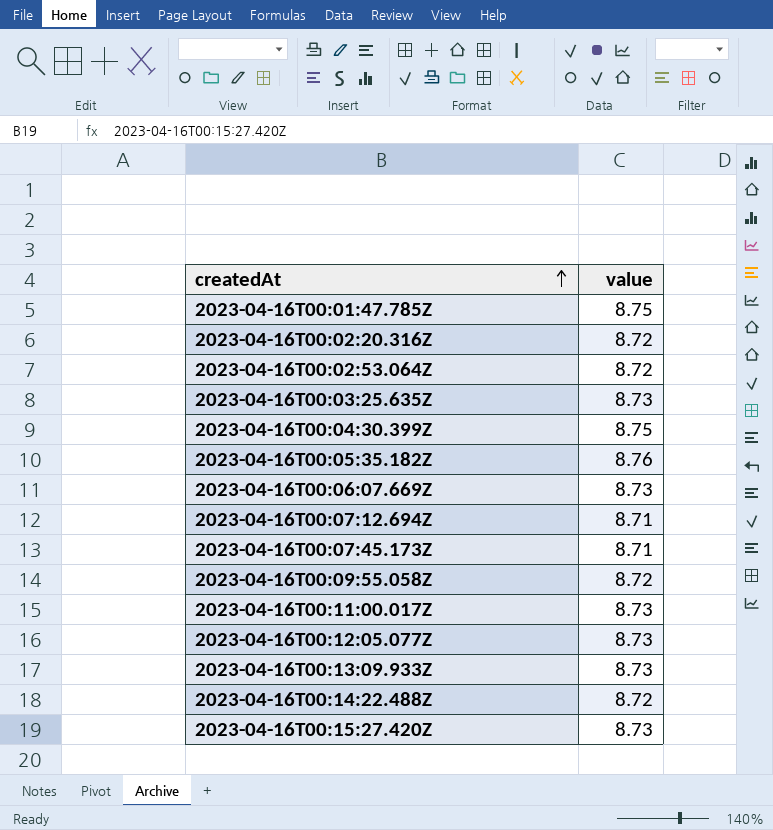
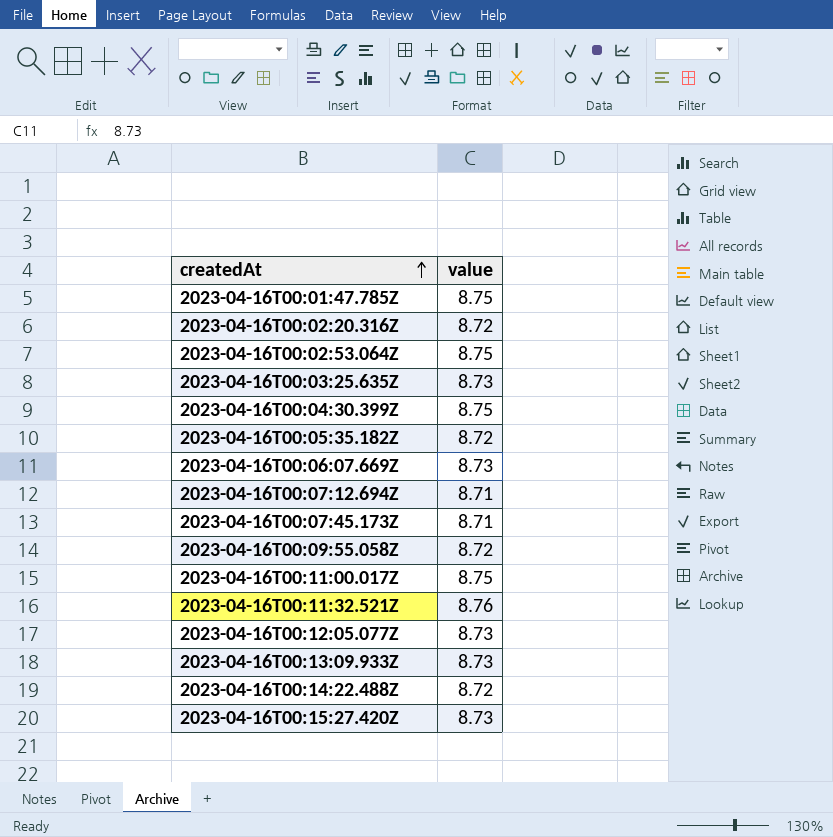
2023-04-16T00:02:53.064Z | value: 8.72 -> 8.75
2023-04-16T00:05:35.182Z | value: 8.76 -> 8.72
2023-04-16T00:11:00.017Z | value: 8.73 -> 8.75
row 2023-04-16T00:11:32.521Z: none -> 8.76

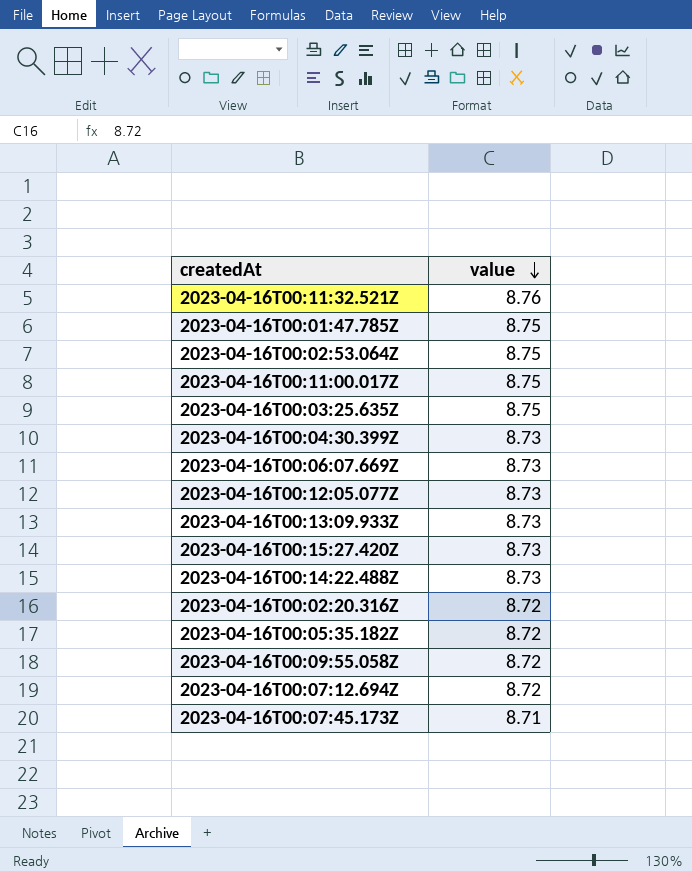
row order: createdAt ascending -> value descending
2023-04-16T00:03:25.635Z | value: 8.73 -> 8.75
2023-04-16T00:04:30.399Z | value: 8.75 -> 8.73
2023-04-16T00:14:22.488Z | value: 8.72 -> 8.73
2023-04-16T00:07:12.694Z | value: 8.71 -> 8.72

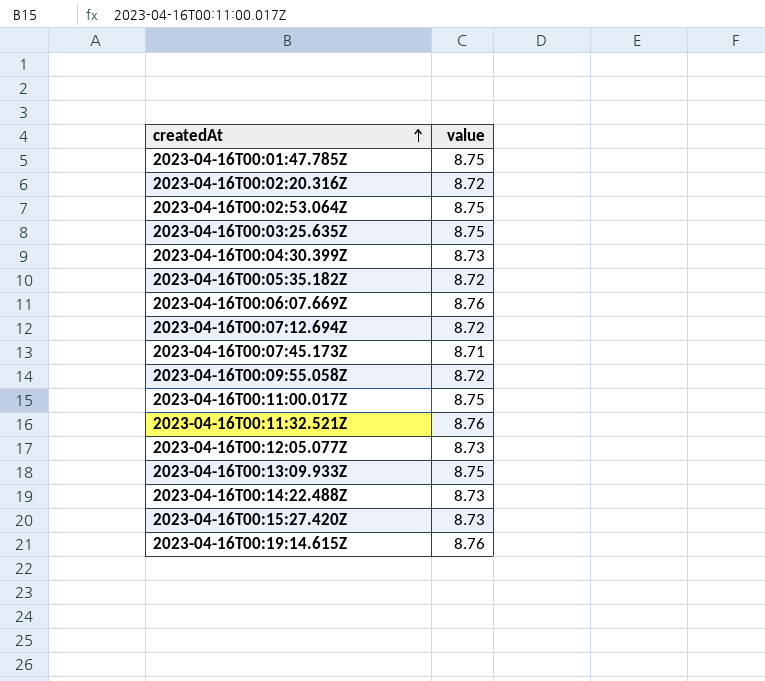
row order: value descending -> createdAt ascending
2023-04-16T00:06:07.669Z | value: 8.73 -> 8.76
2023-04-16T00:13:09.933Z | value: 8.73 -> 8.75
row 2023-04-16T00:19:14.615Z: none -> 8.76

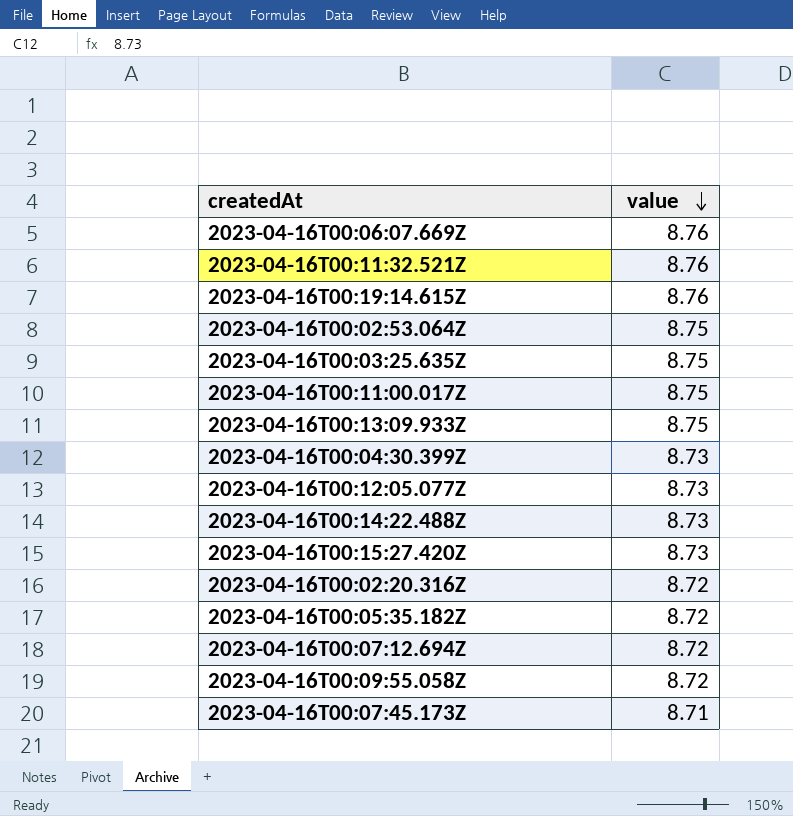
row order: createdAt ascending -> value descending
row 2023-04-16T00:01:47.785Z: 8.75 -> none

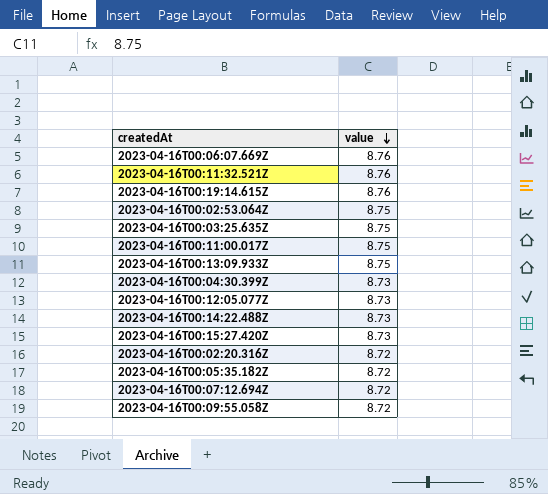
row 2023-04-16T00:07:45.173Z: 8.71 -> none

